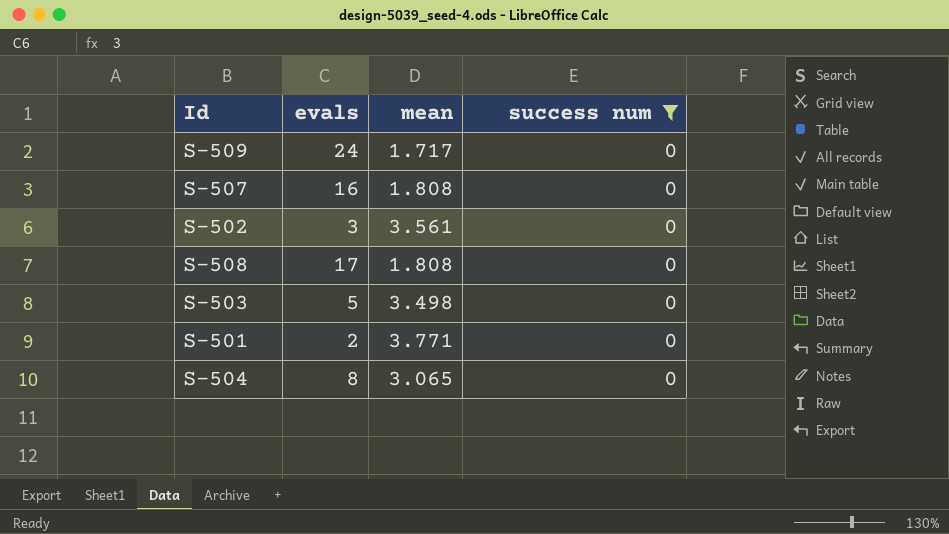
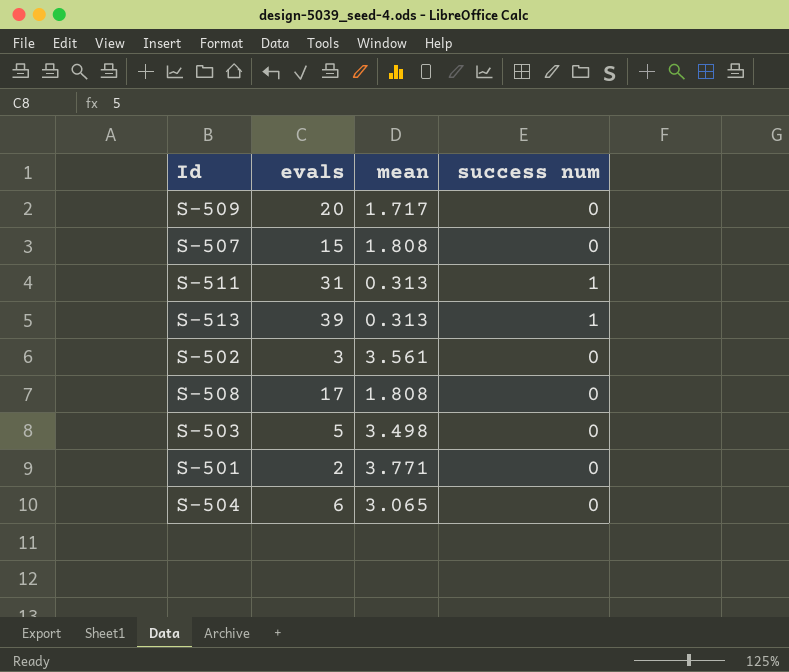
filter: success num = 0 -> none
S-509 | evals: 24 -> 20
S-507 | evals: 16 -> 15
S-504 | evals: 8 -> 6

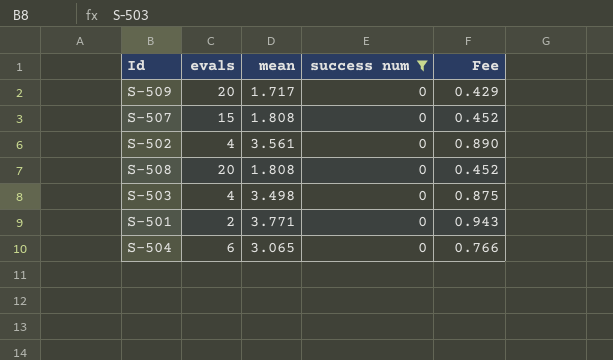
filter: none -> success num = 0
column Fee | formula: none -> [mean] * 0.25
S-502 | evals: 3 -> 4
S-508 | evals: 17 -> 20
S-503 | evals: 5 -> 4

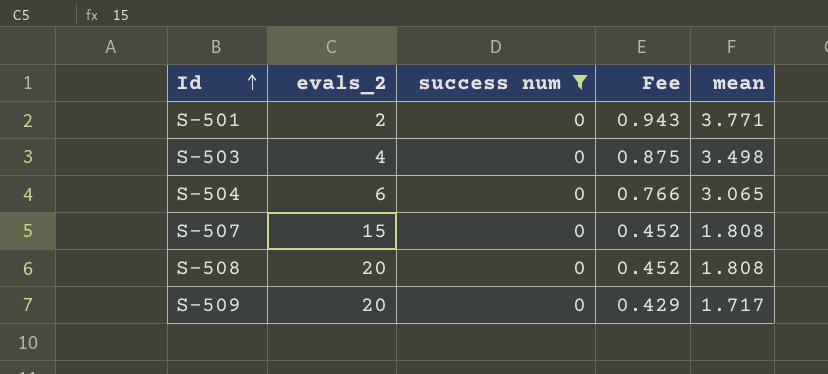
row order: none -> Id ascending
column name: evals -> evals_2
column mean | position: 3 -> 5
row S-502: 4 | 3.561 | 0 | 0.890 -> none

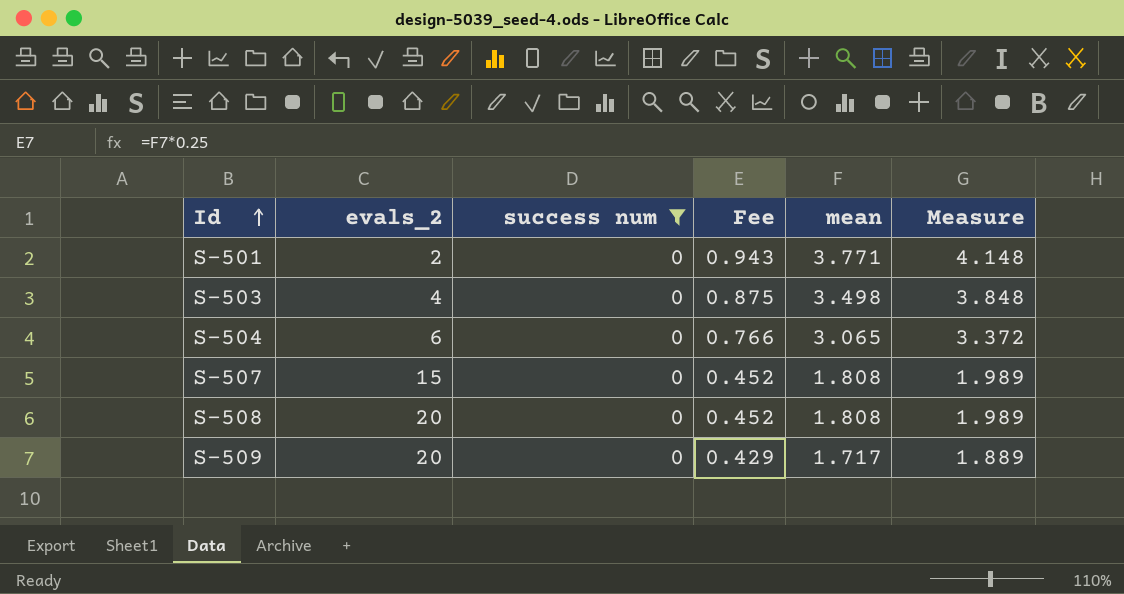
column Measure | formula: none -> [mean] * 1.1

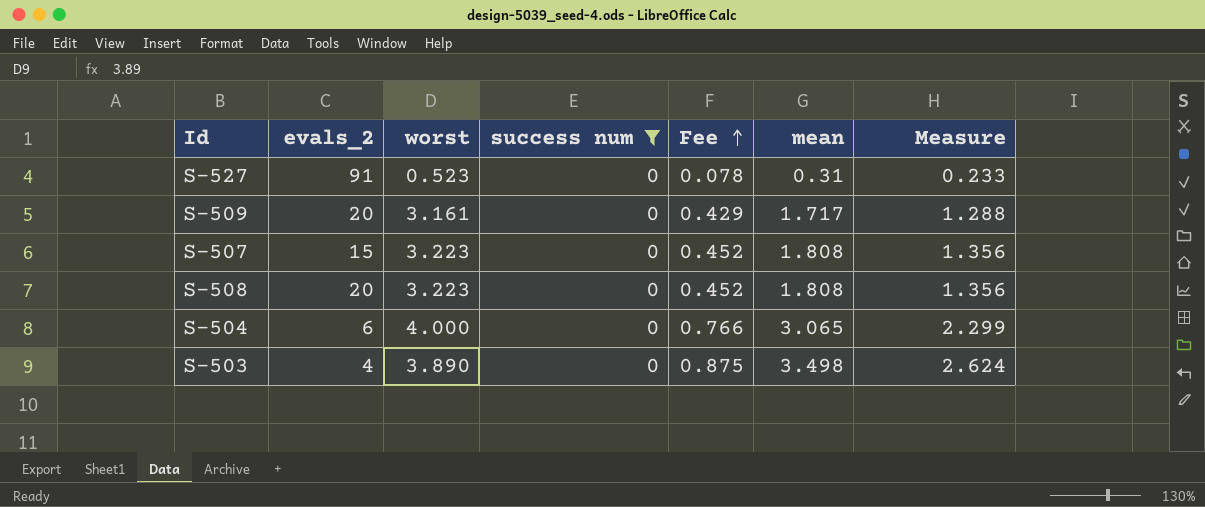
row order: Id ascending -> Fee ascending
column worst | position: none -> 3
column Measure | formula: [mean] * 1.1 -> [mean] * 0.75
row S-501: 2 | 0 | 0.943 | 3.771 | 4.148 -> none
row S-527: none -> 91 | 0.523 | 0 | 0.078 | 0.31 | 0.233

